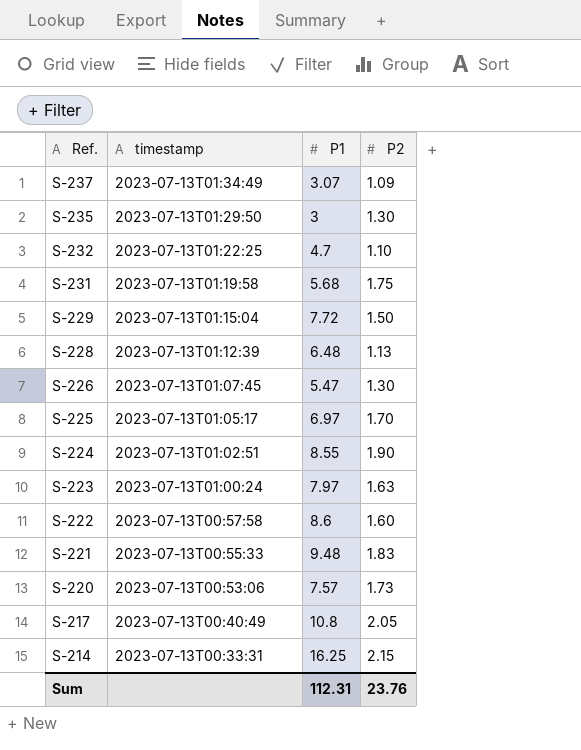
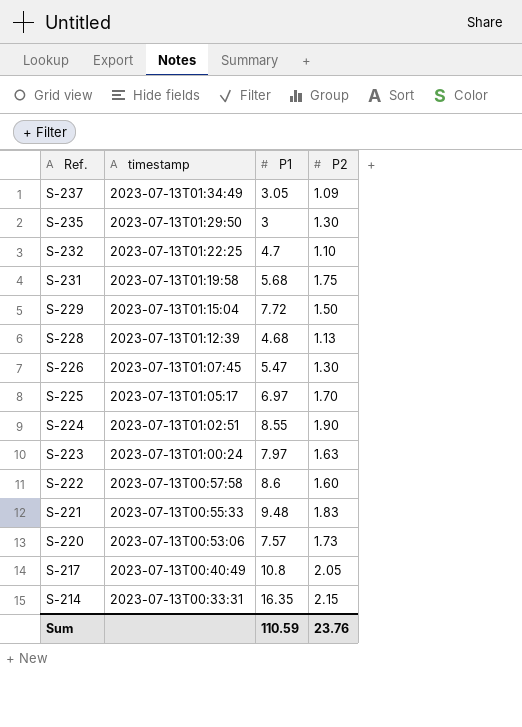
S-237 | P1: 3.07 -> 3.05
S-228 | P1: 6.48 -> 4.68
S-214 | P1: 16.25 -> 16.35
Sum | P1: 112.31 -> 110.59

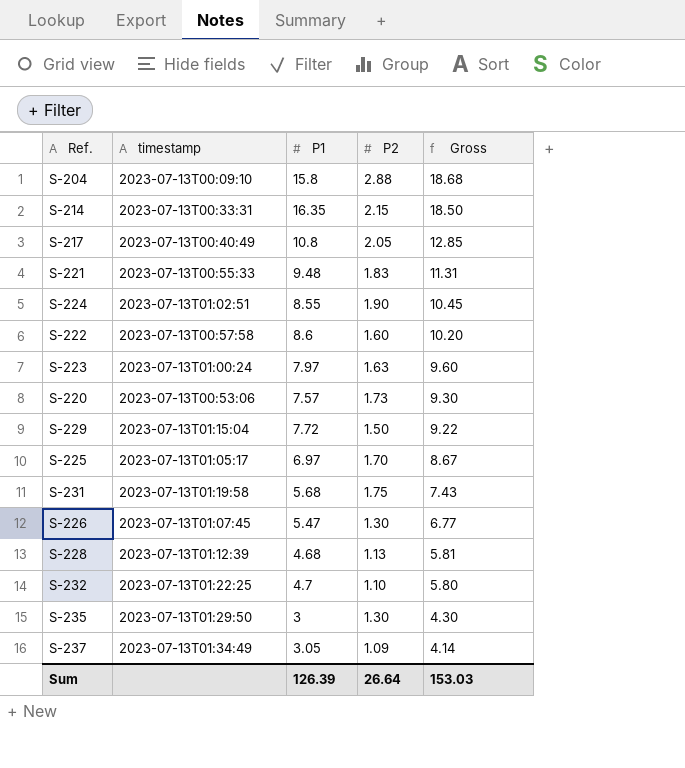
row order: Ref. descending -> Gross descending
column Gross | formula: none -> [P1] + [P2]
row S-204: none -> 2023-07-13T00:09:10 | 15.8 | 2.88 | 18.68
Sum | P1: 110.59 -> 126.39
Sum | P2: 23.76 -> 26.64

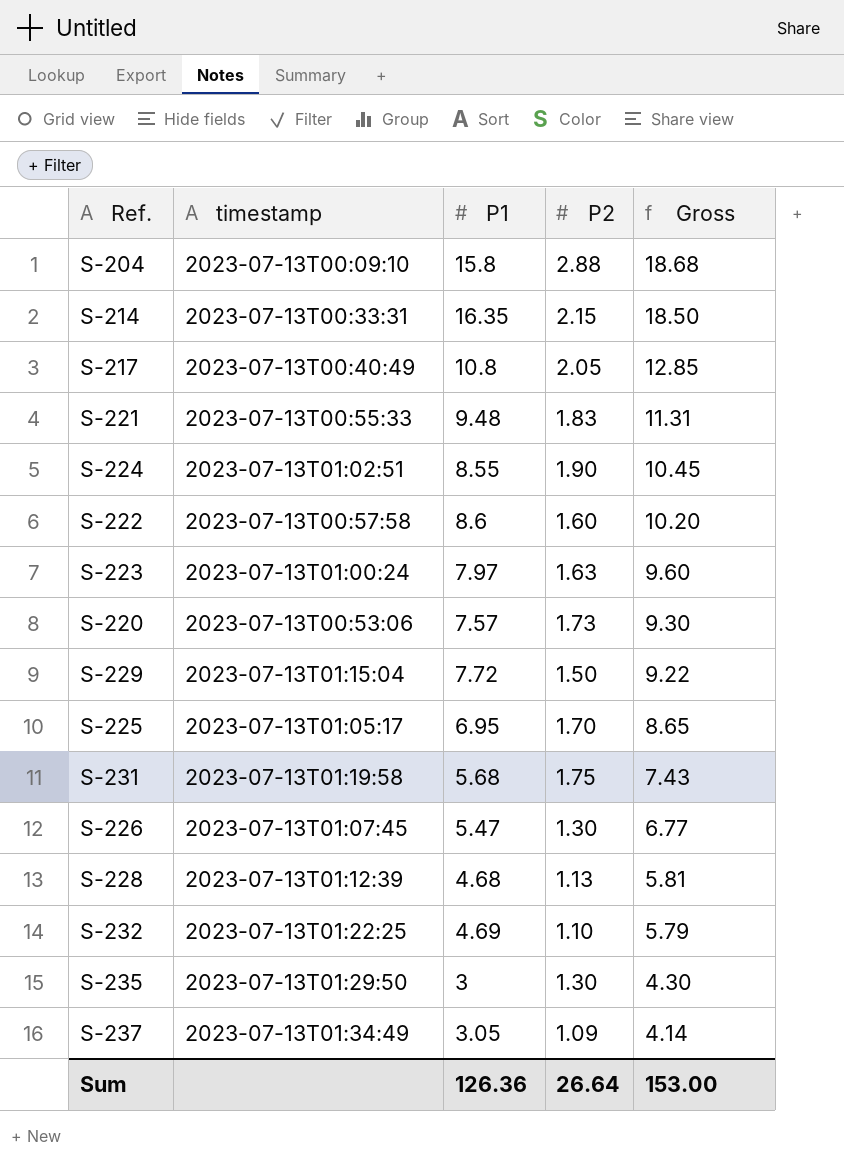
S-225 | P1: 6.97 -> 6.95
S-225 | Gross: 8.67 -> 8.65
S-232 | P1: 4.7 -> 4.69
S-232 | Gross: 5.80 -> 5.79
Sum | P1: 126.39 -> 126.36
Sum | Gross: 153.03 -> 153.00

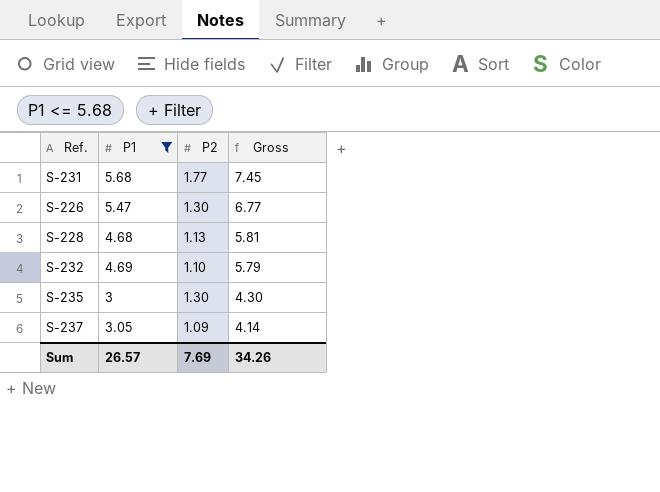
filter: none -> P1 <= 5.68
column timestamp | position: 2 -> none
S-231 | P2: 1.75 -> 1.77
S-231 | Gross: 7.43 -> 7.45
Sum | P1: 126.36 -> 26.57
Sum | P2: 26.64 -> 7.69
Sum | Gross: 153.00 -> 34.26

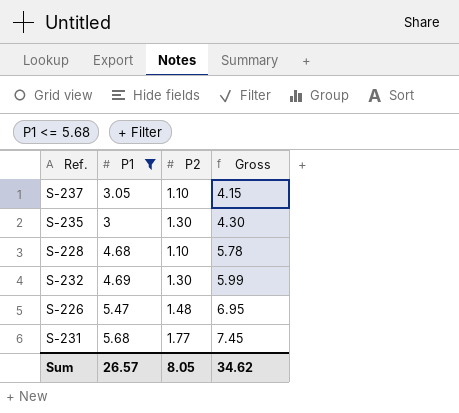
row order: Gross descending -> Gross ascending
S-237 | P2: 1.09 -> 1.10
S-237 | Gross: 4.14 -> 4.15
S-228 | P2: 1.13 -> 1.10
S-228 | Gross: 5.81 -> 5.78
S-232 | P2: 1.10 -> 1.30
S-232 | Gross: 5.79 -> 5.99
S-226 | P2: 1.30 -> 1.48
S-226 | Gross: 6.77 -> 6.95
Sum | P2: 7.69 -> 8.05
Sum | Gross: 34.26 -> 34.62

